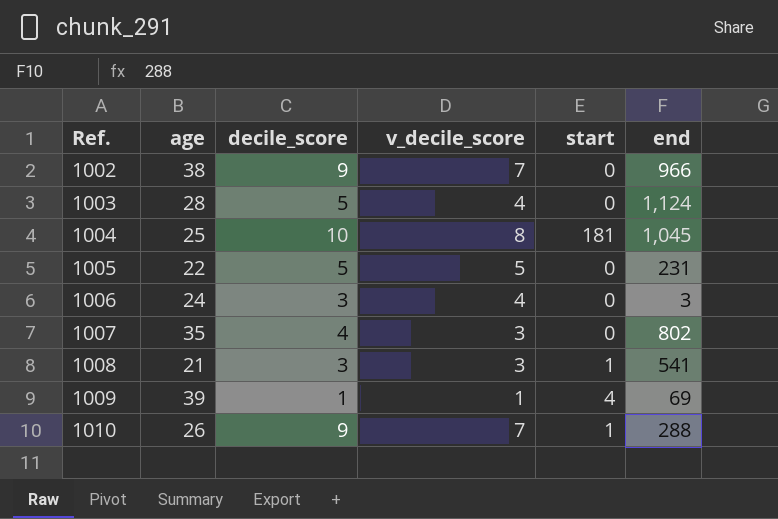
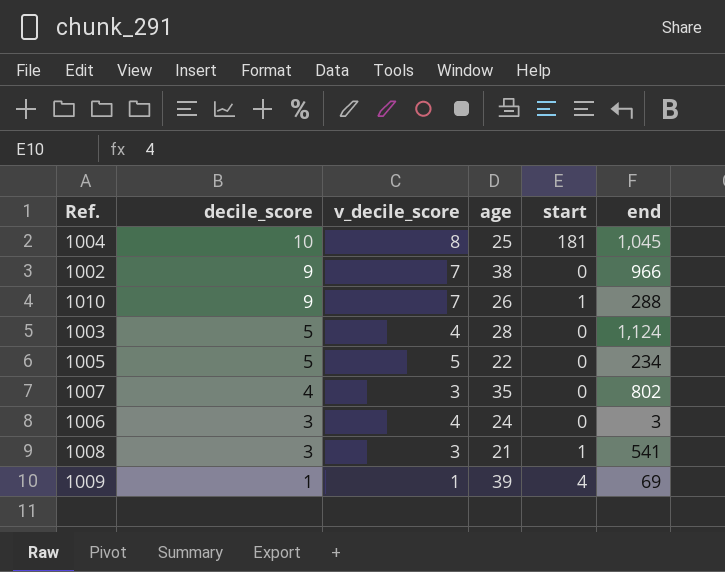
row order: Ref. ascending -> decile_score descending
column age | position: 2 -> 4
1005 | end: 231 -> 234

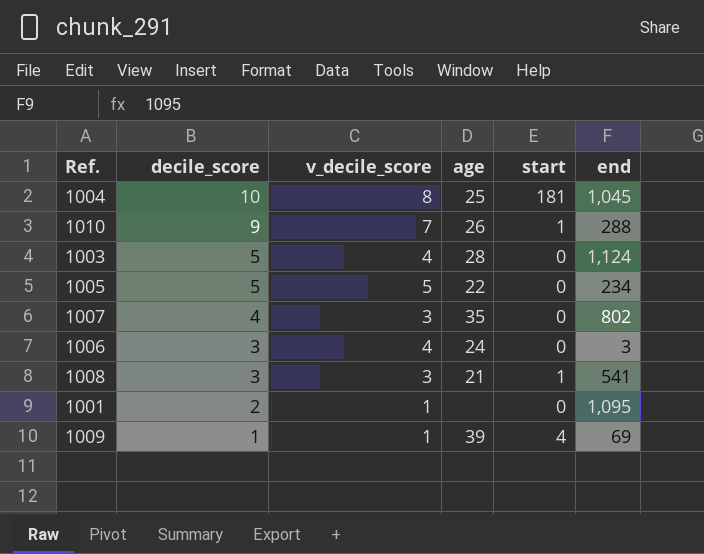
row 1002: 9 | 7 | 38 | 0 | 966 -> none
row 1001: none -> 2 | 1 | none | 0 | 1,095

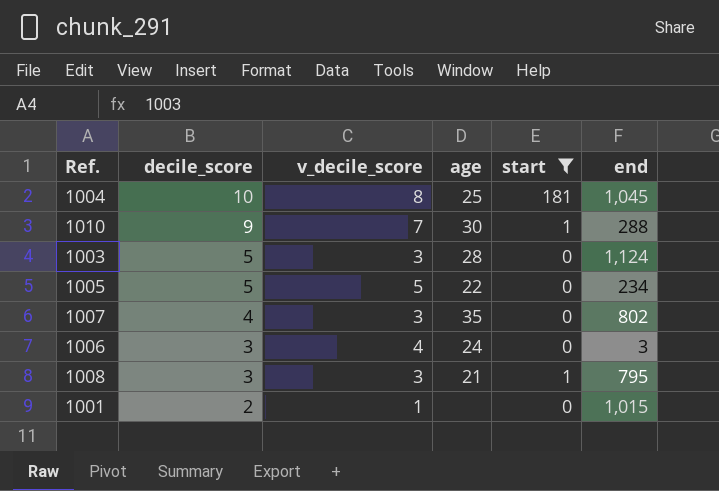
filter: none -> start != 4
1010 | age: 26 -> 30
1003 | v_decile_score: 4 -> 3
1008 | end: 541 -> 795
1001 | end: 1,095 -> 1,015

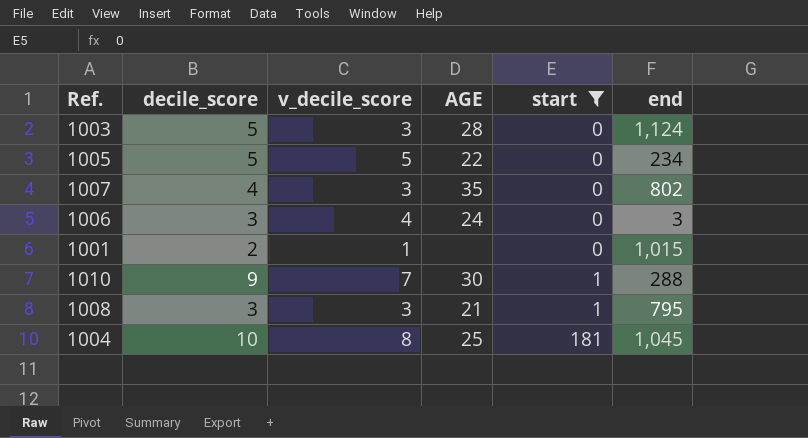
row order: decile_score descending -> start ascending
column name: age -> AGE

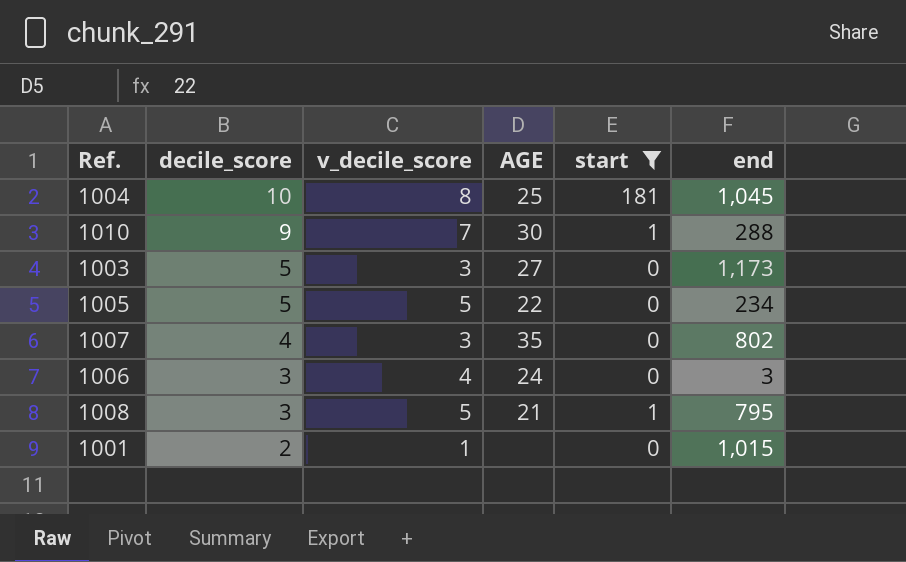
row order: start ascending -> decile_score descending
1003 | AGE: 28 -> 27
1003 | end: 1,124 -> 1,173
1008 | v_decile_score: 3 -> 5

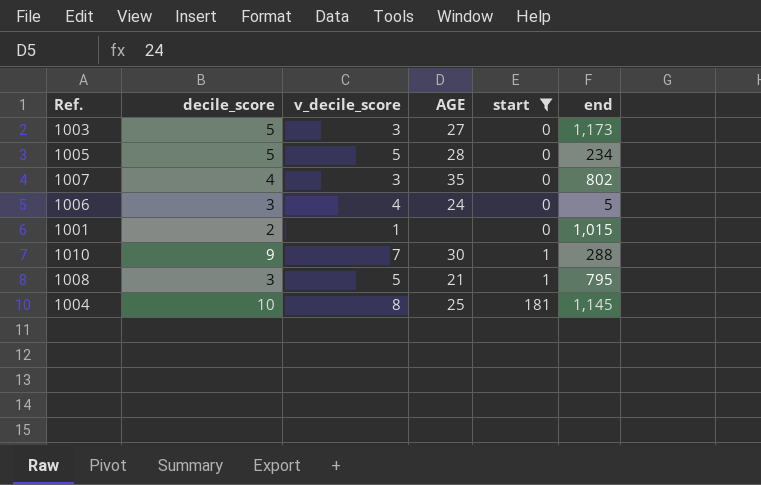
row order: decile_score descending -> start ascending
1005 | AGE: 22 -> 28
1006 | end: 3 -> 5
1004 | end: 1,045 -> 1,145

